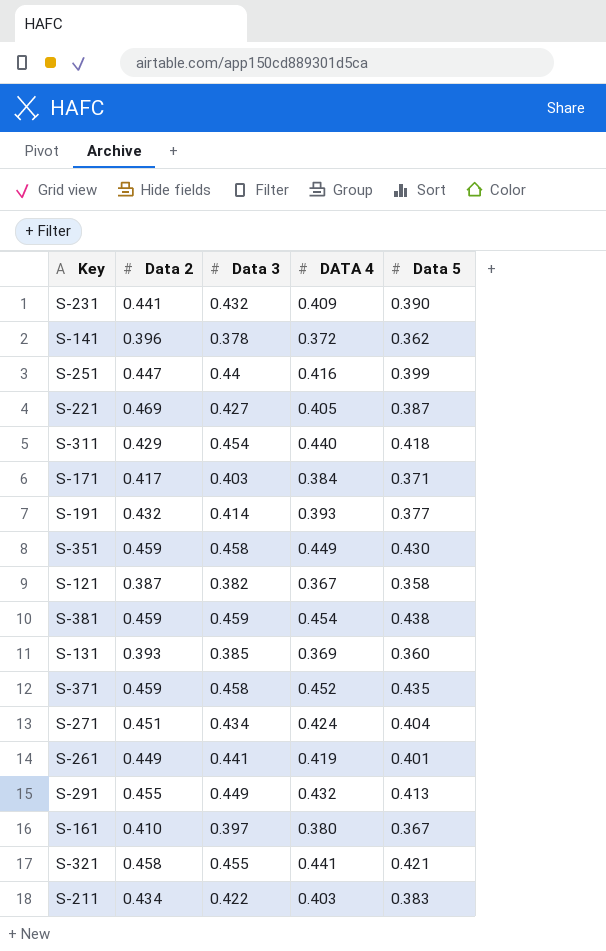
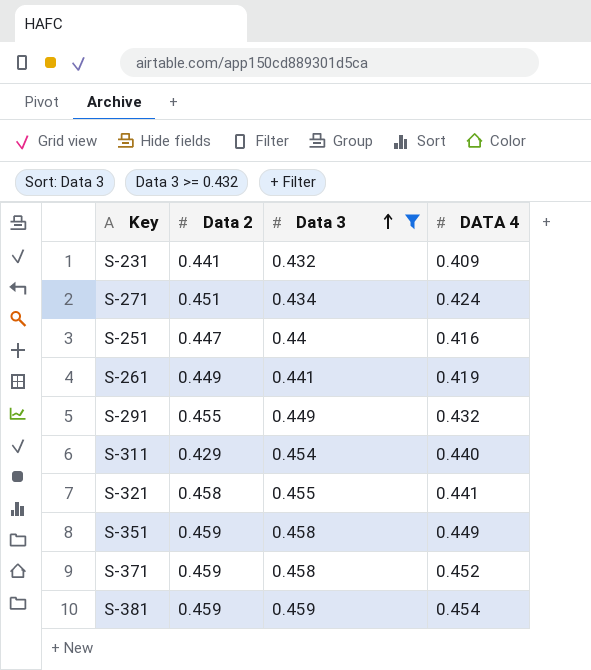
filter: none -> Data 3 >= 0.432
row order: none -> Data 3 ascending
column Data 5 | position: 5 -> none

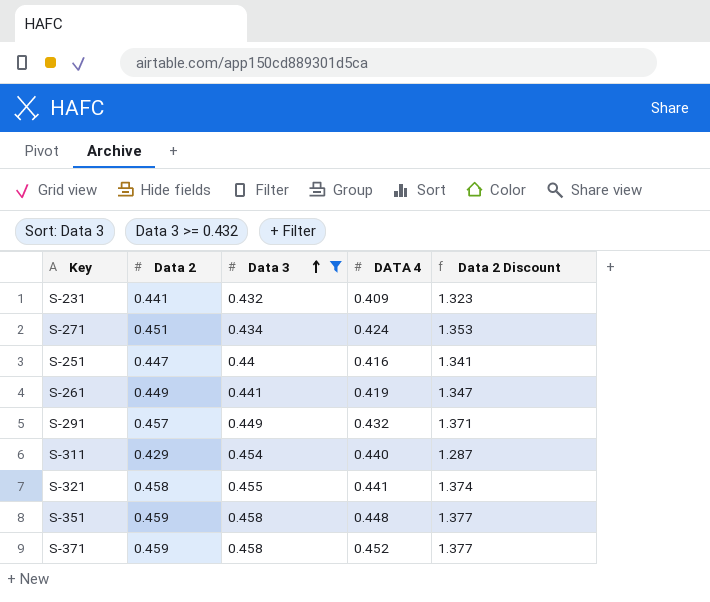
column Data 2 Discount | formula: none -> [Data 2] * 3
row S-381: 0.459 | 0.459 | 0.454 -> none
S-291 | Data 2: 0.455 -> 0.457
S-351 | DATA 4: 0.449 -> 0.448

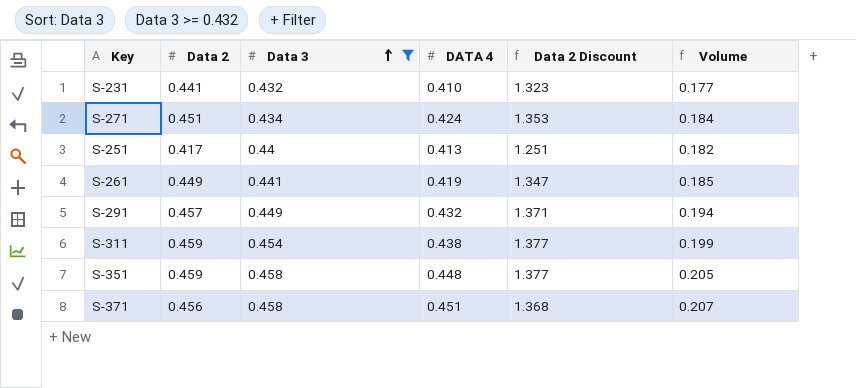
column Volume | formula: none -> [Data 3] * [DATA 4]
row S-321: 0.458 | 0.455 | 0.441 | 1.374 -> none
S-231 | DATA 4: 0.409 -> 0.410
S-251 | Data 2: 0.447 -> 0.417
S-251 | DATA 4: 0.416 -> 0.413
S-251 | Data 2 Discount: 1.341 -> 1.251
S-311 | Data 2: 0.429 -> 0.459
S-311 | DATA 4: 0.440 -> 0.438
S-311 | Data 2 Discount: 1.287 -> 1.377
S-371 | Data 2: 0.459 -> 0.456
S-371 | DATA 4: 0.452 -> 0.451
S-371 | Data 2 Discount: 1.377 -> 1.368

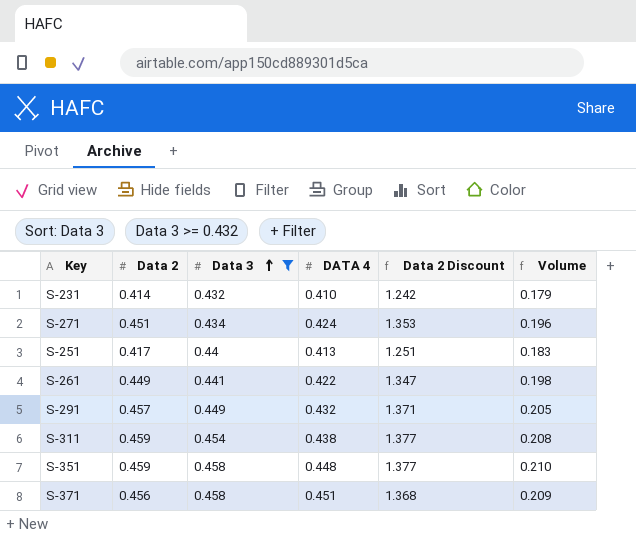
column Volume | formula: [Data 3] * [DATA 4] -> [Data 2] * [Data 3]
S-231 | Data 2: 0.441 -> 0.414
S-231 | Data 2 Discount: 1.323 -> 1.242
S-261 | DATA 4: 0.419 -> 0.422

